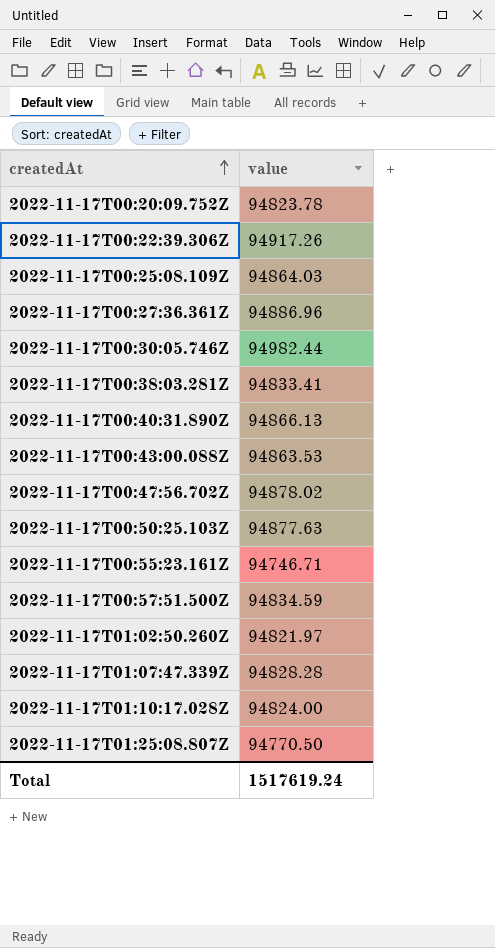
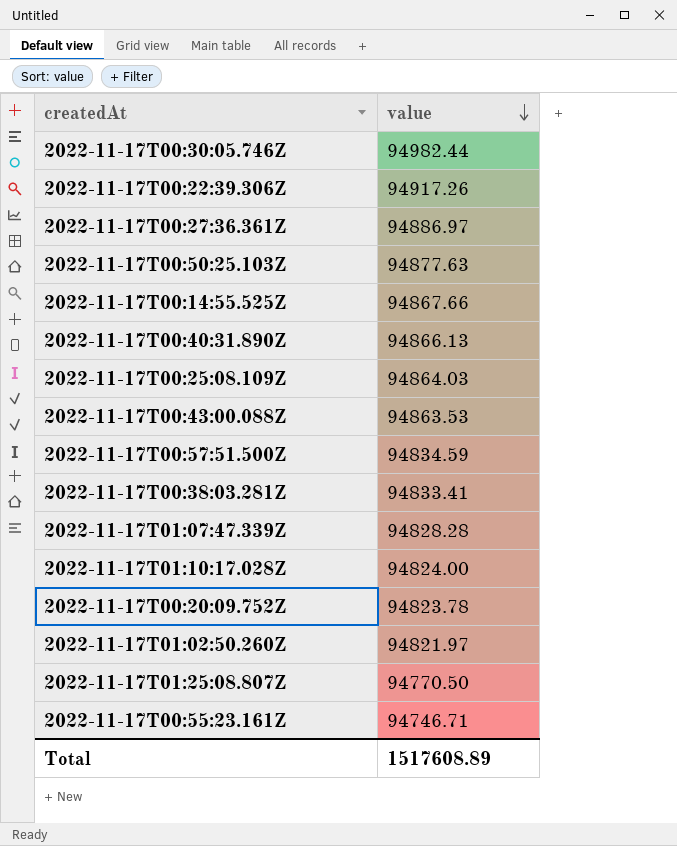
row order: createdAt ascending -> value descending
row 2022-11-17T00:47:56.702Z: 94878.02 -> none
2022-11-17T00:27:36.361Z | value: 94886.96 -> 94886.97
row 2022-11-17T00:14:55.525Z: none -> 94867.66
Total | value: 1517619.24 -> 1517608.89

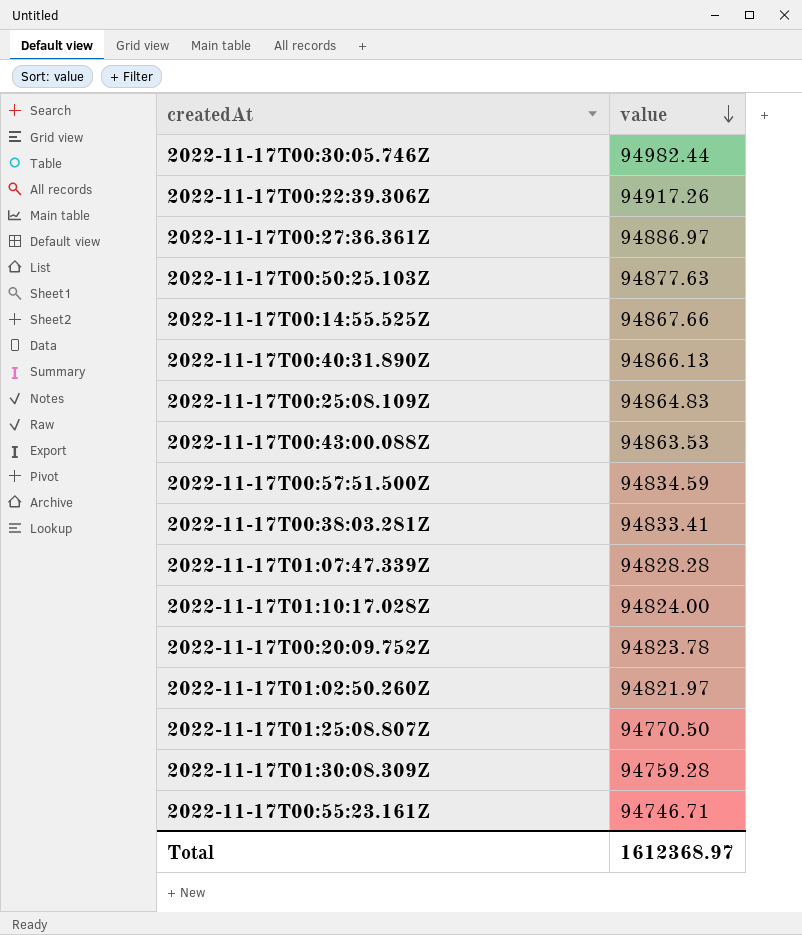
2022-11-17T00:25:08.109Z | value: 94864.03 -> 94864.83
row 2022-11-17T01:30:08.309Z: none -> 94759.28
Total | value: 1517608.89 -> 1612368.97

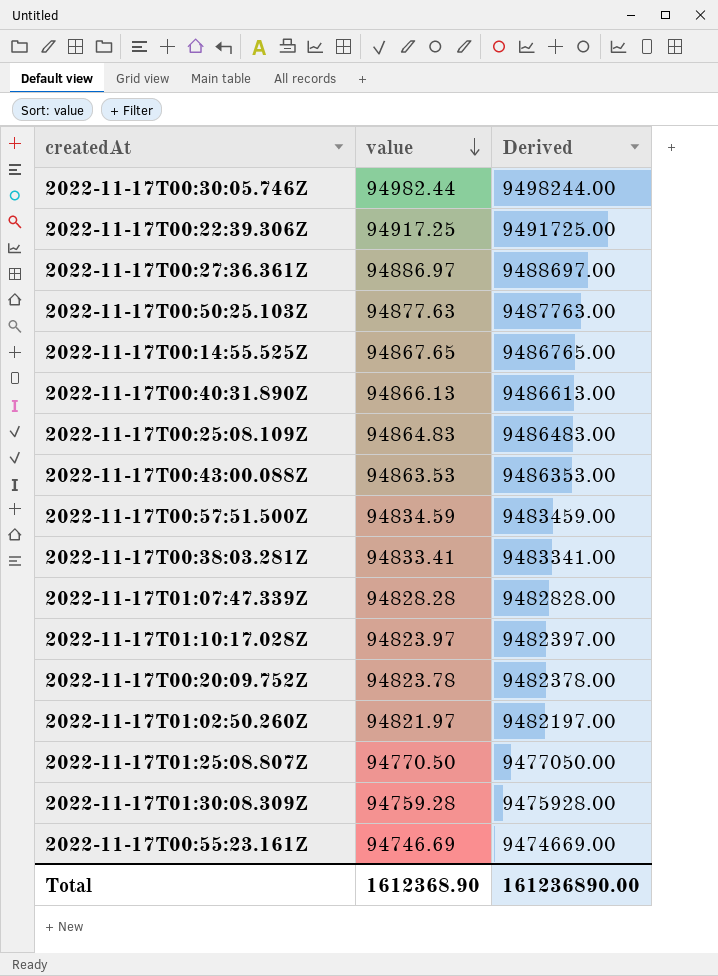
column Derived | formula: none -> [value] * 100
2022-11-17T00:22:39.306Z | value: 94917.26 -> 94917.25
2022-11-17T00:14:55.525Z | value: 94867.66 -> 94867.65
2022-11-17T01:10:17.028Z | value: 94824.00 -> 94823.97
2022-11-17T00:55:23.161Z | value: 94746.71 -> 94746.69
Total | value: 1612368.97 -> 1612368.90

